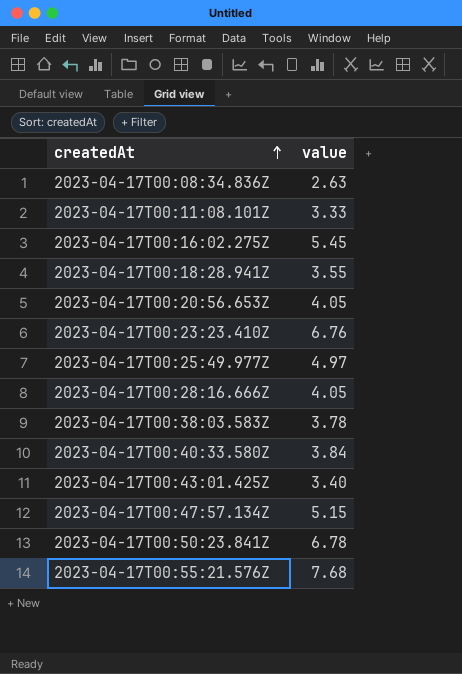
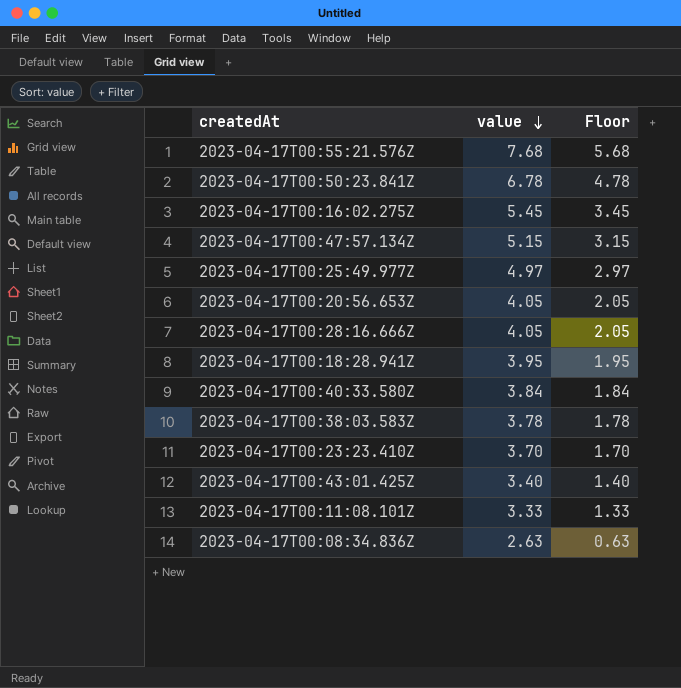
row order: createdAt ascending -> value descending
column Floor | formula: none -> [value] - 2
2023-04-17T00:18:28.941Z | value: 3.55 -> 3.95
2023-04-17T00:23:23.410Z | value: 6.76 -> 3.70

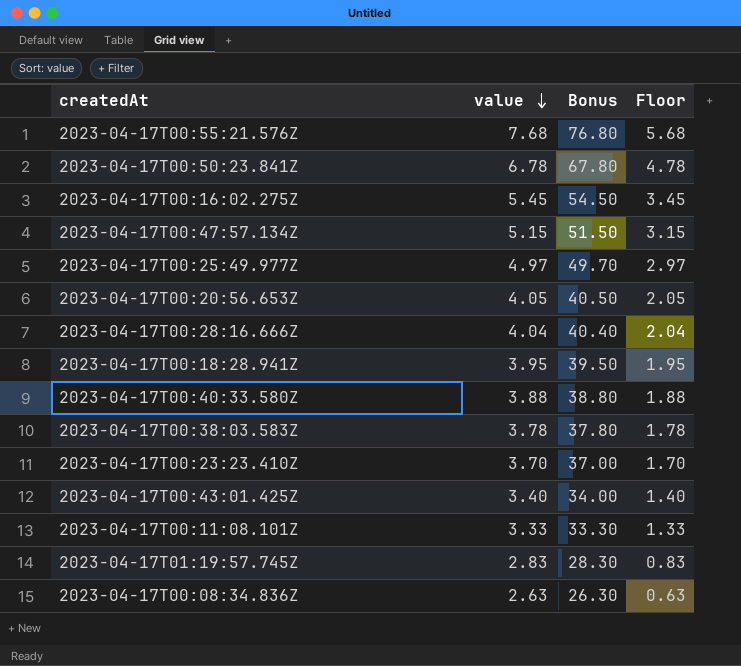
column Bonus | formula: none -> [value] * 10
2023-04-17T00:28:16.666Z | value: 4.05 -> 4.04
2023-04-17T00:28:16.666Z | Floor: 2.05 -> 2.04
2023-04-17T00:40:33.580Z | value: 3.84 -> 3.88
2023-04-17T00:40:33.580Z | Floor: 1.84 -> 1.88
row 2023-04-17T01:19:57.745Z: none -> 2.83 | 28.30 | 0.83

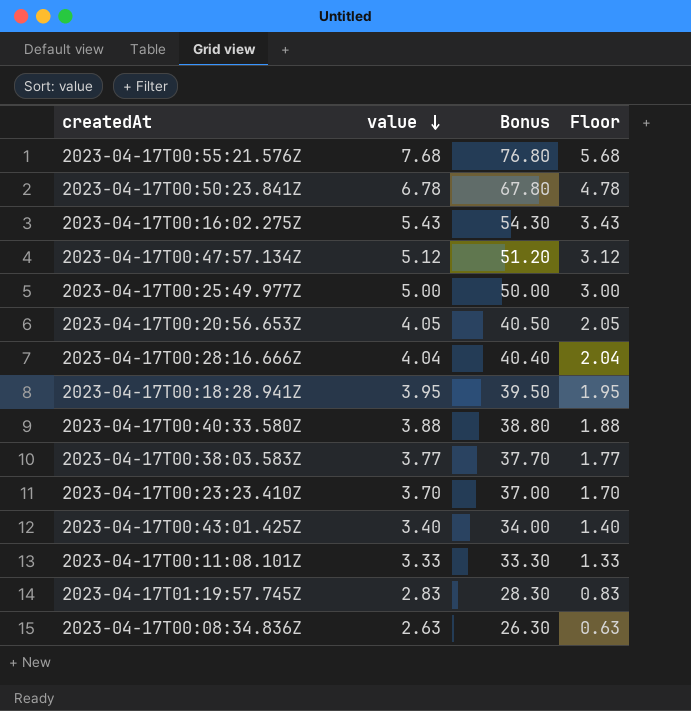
2023-04-17T00:16:02.275Z | value: 5.45 -> 5.43
2023-04-17T00:16:02.275Z | Bonus: 54.50 -> 54.30
2023-04-17T00:16:02.275Z | Floor: 3.45 -> 3.43
2023-04-17T00:47:57.134Z | value: 5.15 -> 5.12
2023-04-17T00:47:57.134Z | Bonus: 51.50 -> 51.20
2023-04-17T00:47:57.134Z | Floor: 3.15 -> 3.12
2023-04-17T00:25:49.977Z | value: 4.97 -> 5.00
2023-04-17T00:25:49.977Z | Bonus: 49.70 -> 50.00
2023-04-17T00:25:49.977Z | Floor: 2.97 -> 3.00
2023-04-17T00:38:03.583Z | value: 3.78 -> 3.77
2023-04-17T00:38:03.583Z | Bonus: 37.80 -> 37.70
2023-04-17T00:38:03.583Z | Floor: 1.78 -> 1.77

